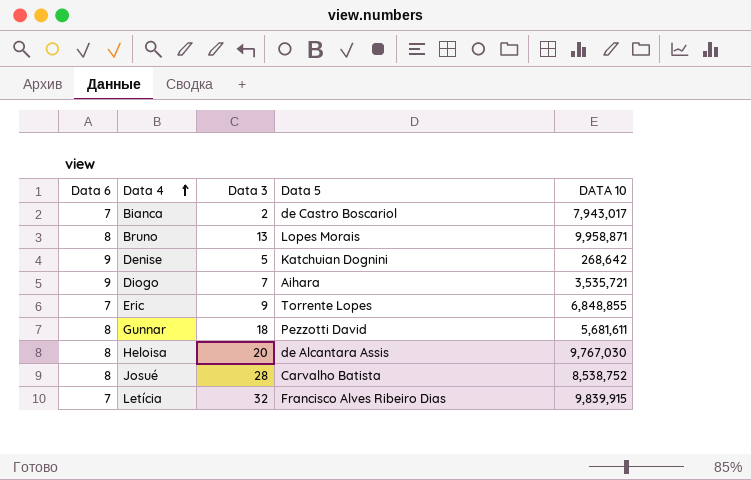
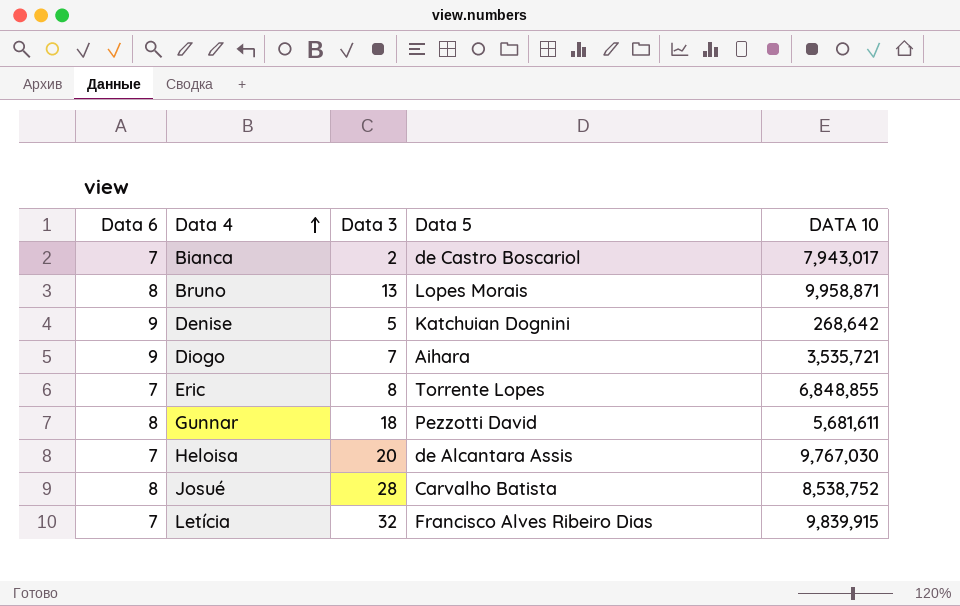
Eric | Data 3: 9 -> 8
Heloisa | Data 6: 8 -> 7

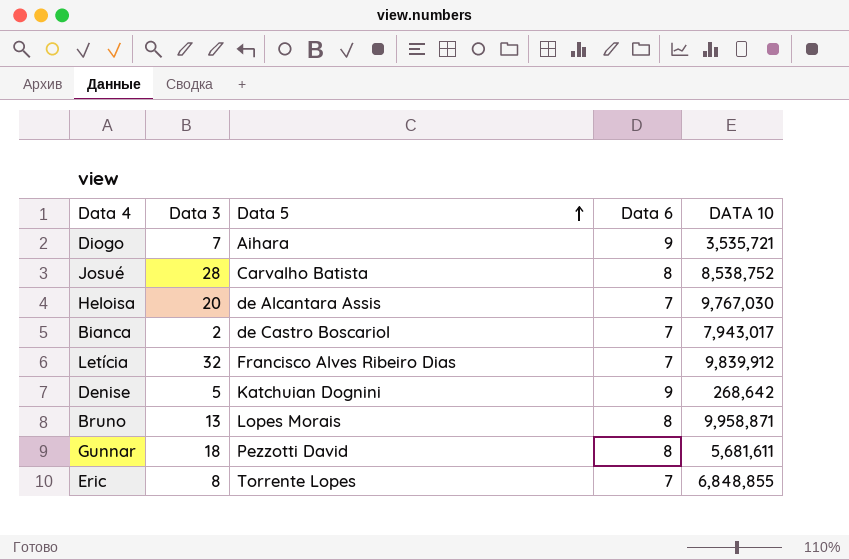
row order: Data 4 ascending -> Data 5 ascending
column Data 6 | position: 1 -> 4
Letícia | DATA 10: 9,839,915 -> 9,839,912

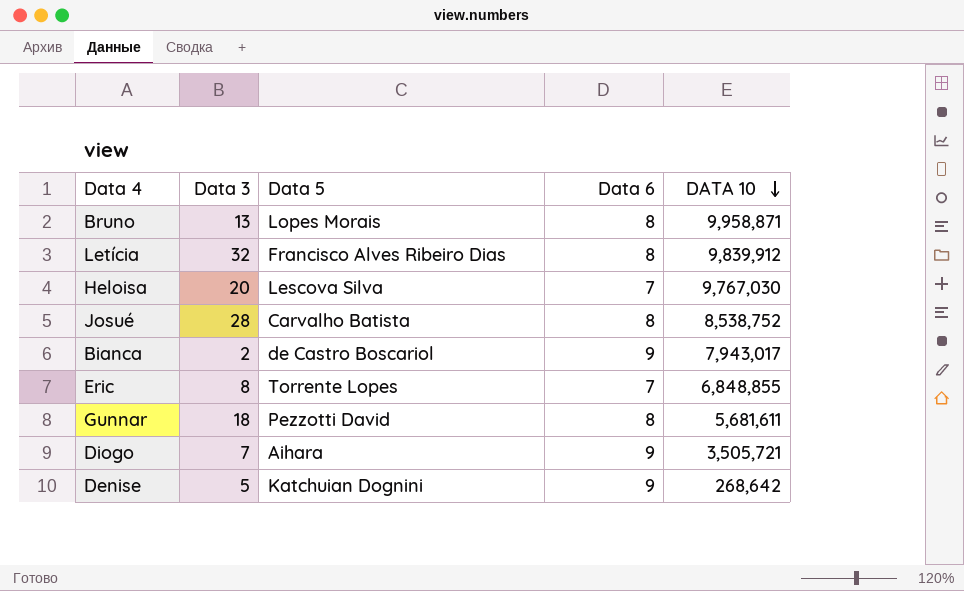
row order: Data 5 ascending -> DATA 10 descending
Letícia | Data 6: 7 -> 8
Heloisa | Data 5: de Alcantara Assis -> Lescova Silva
Bianca | Data 6: 7 -> 9
Diogo | DATA 10: 3,535,721 -> 3,505,721

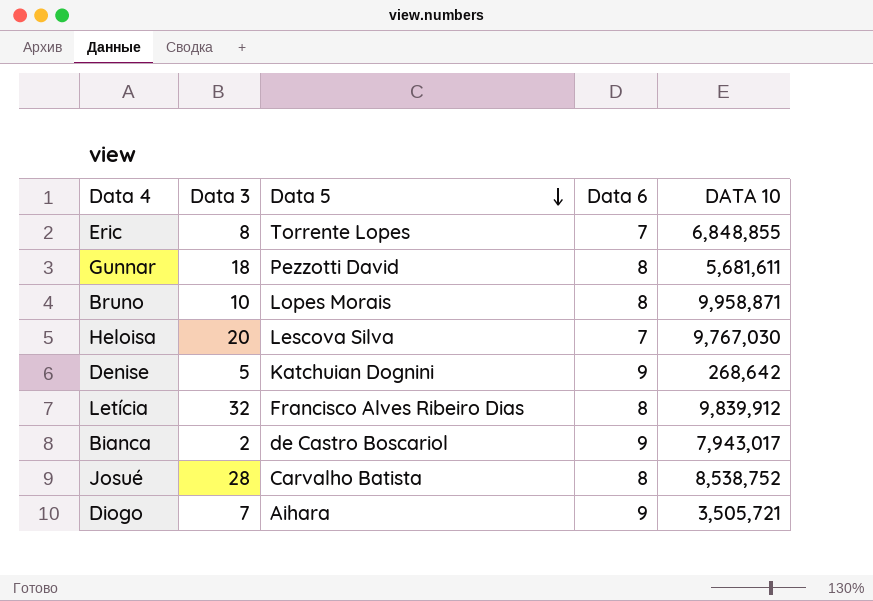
row order: DATA 10 descending -> Data 5 descending
Bruno | Data 3: 13 -> 10

